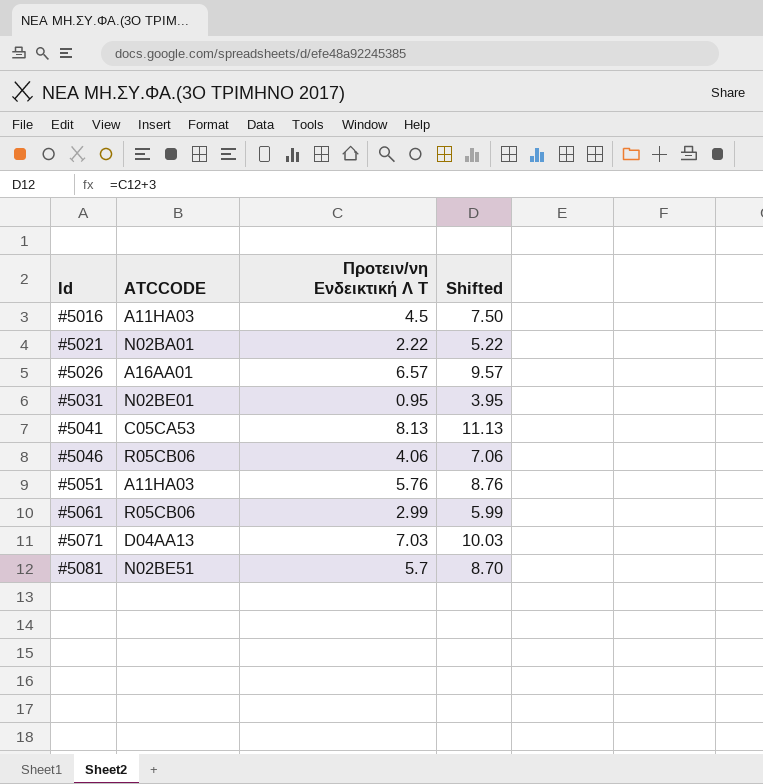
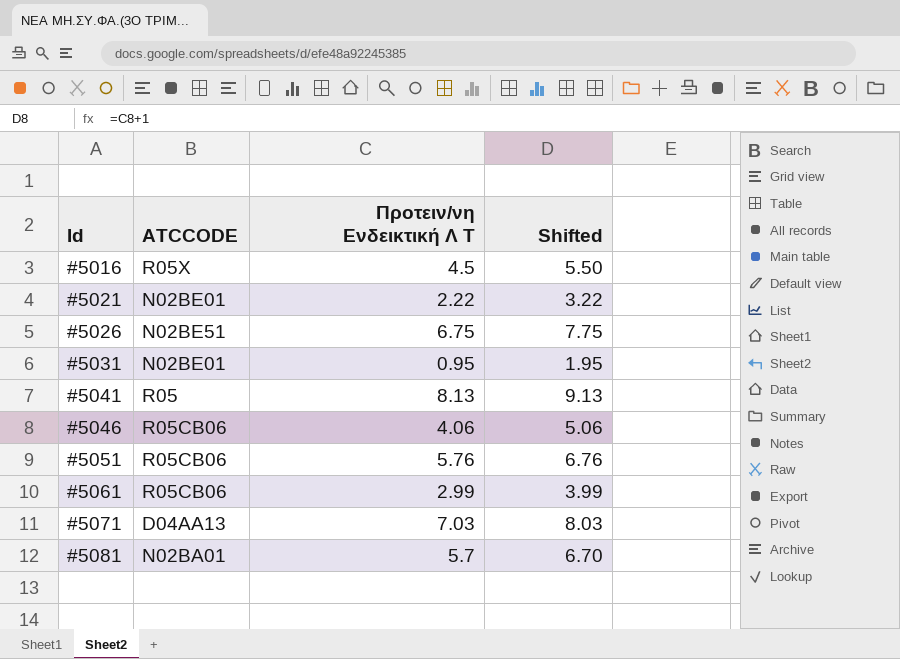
column Shifted | formula: [Προτειν/νη Ενδεικτική Λ Τ] + 3 -> [Προτειν/νη Ενδεικτική Λ Τ] + 1
#5016 | ATCCODE: A11HA03 -> R05X
#5021 | ATCCODE: N02BA01 -> N02BE01
#5026 | ATCCODE: A16AA01 -> N02BE51
#5026 | Προτειν/νη Ενδεικτική Λ Τ: 6.57 -> 6.75
#5041 | ATCCODE: C05CA53 -> R05
#5051 | ATCCODE: A11HA03 -> R05CB06
#5081 | ATCCODE: N02BE51 -> N02BA01

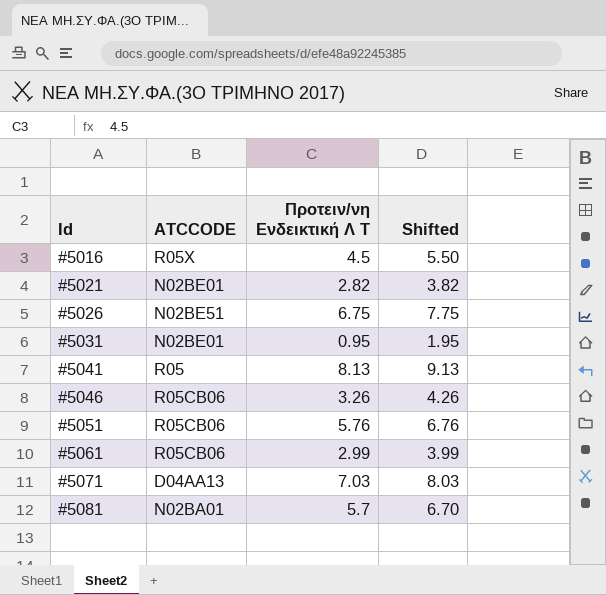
#5021 | Προτειν/νη Ενδεικτική Λ Τ: 2.22 -> 2.82
#5021 | Shifted: 3.22 -> 3.82
#5046 | Προτειν/νη Ενδεικτική Λ Τ: 4.06 -> 3.26
#5046 | Shifted: 5.06 -> 4.26

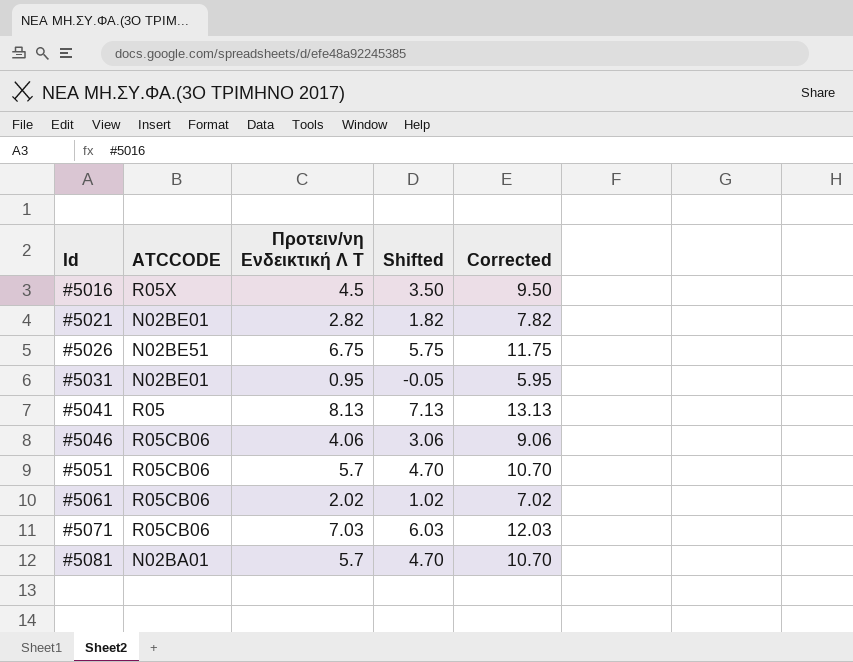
column Shifted | formula: [Προτειν/νη Ενδεικτική Λ Τ] + 1 -> [Προτειν/νη Ενδεικτική Λ Τ] - 1
column Corrected | formula: none -> [Προτειν/νη Ενδεικτική Λ Τ] + 5
#5046 | Προτειν/νη Ενδεικτική Λ Τ: 3.26 -> 4.06
#5051 | Προτειν/νη Ενδεικτική Λ Τ: 5.76 -> 5.7
#5061 | Προτειν/νη Ενδεικτική Λ Τ: 2.99 -> 2.02
#5071 | ATCCODE: D04AA13 -> R05CB06

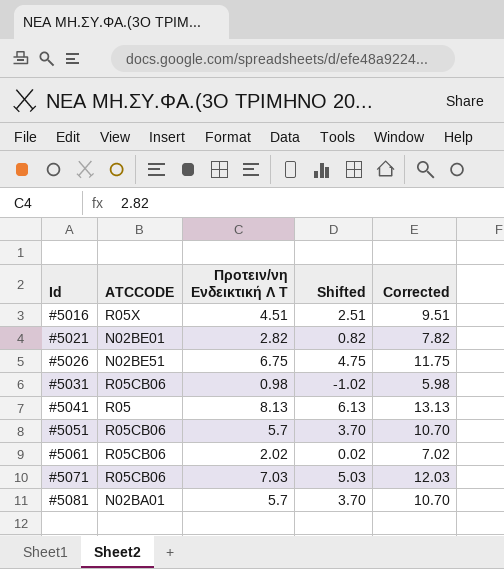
column Shifted | formula: [Προτειν/νη Ενδεικτική Λ Τ] - 1 -> [Προτειν/νη Ενδεικτική Λ Τ] - 2
row #5046: R05CB06 | 4.06 | 3.06 | 9.06 -> none
#5016 | Προτειν/νη Ενδεικτική Λ Τ: 4.5 -> 4.51
#5016 | Corrected: 9.50 -> 9.51
#5031 | ATCCODE: N02BE01 -> R05CB06
#5031 | Προτειν/νη Ενδεικτική Λ Τ: 0.95 -> 0.98
#5031 | Corrected: 5.95 -> 5.98

